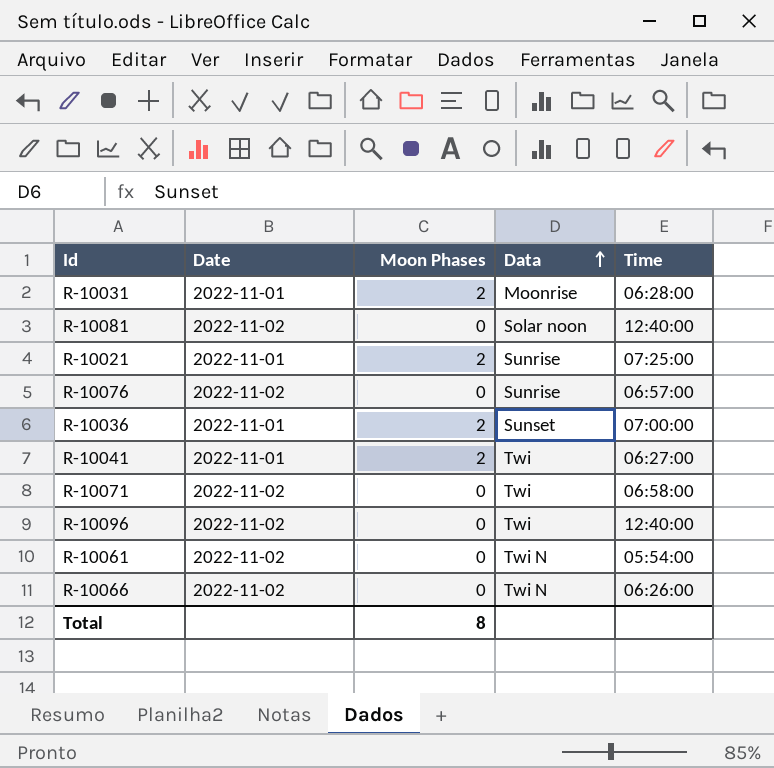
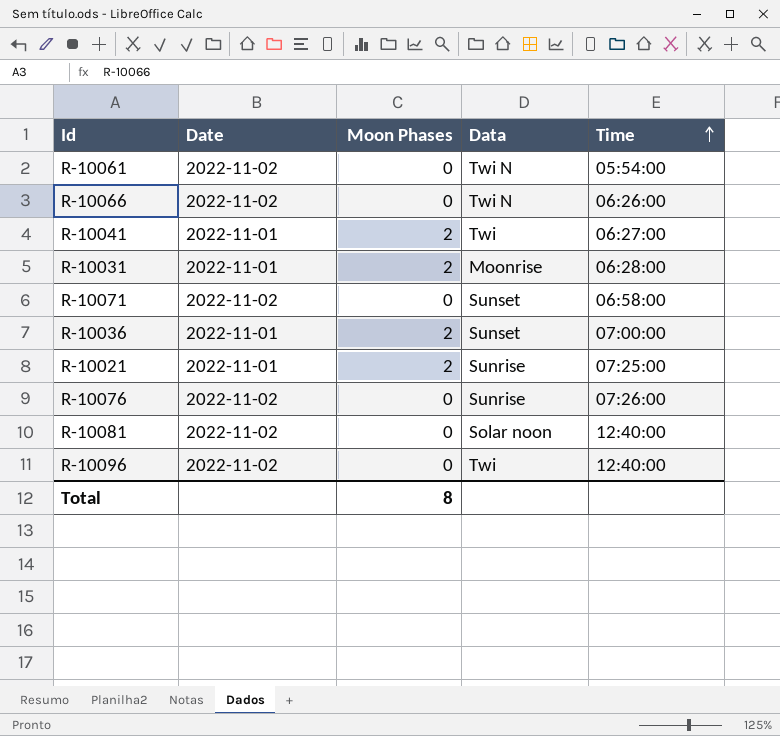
row order: Data ascending -> Time ascending
R-10071 | Data: Twi -> Sunset
R-10076 | Time: 06:57:00 -> 07:26:00

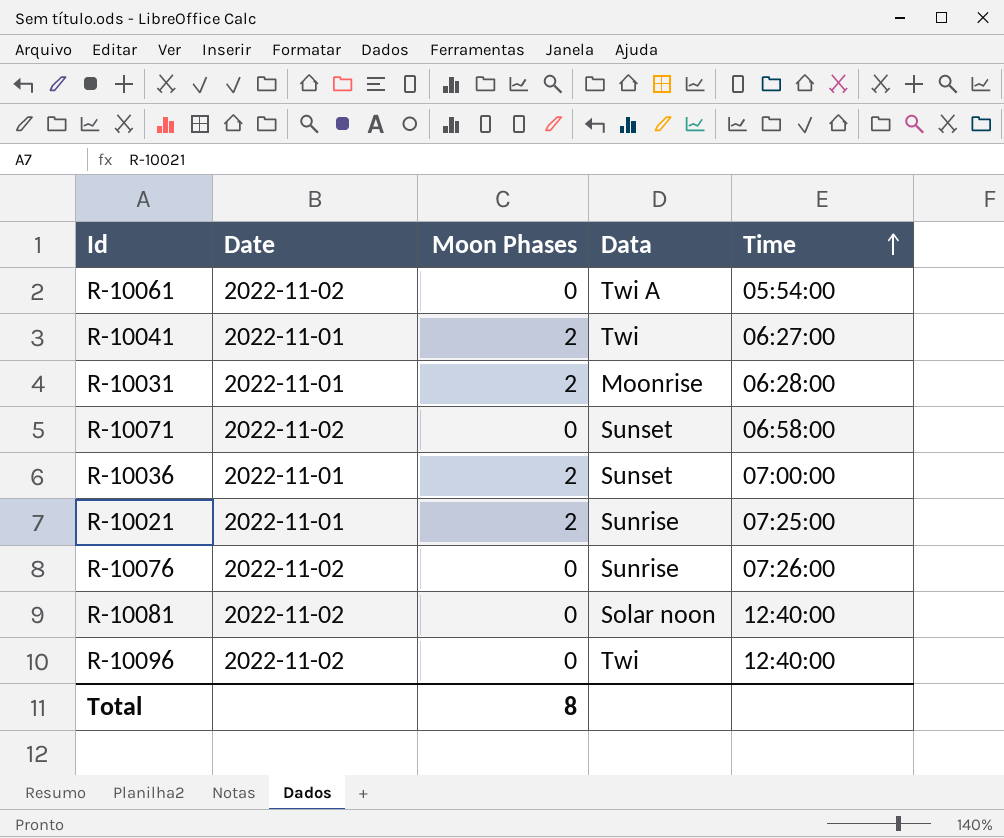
row R-10066: 2022-11-02 | 0 | Twi N | 06:26:00 -> none
R-10061 | Data: Twi N -> Twi A

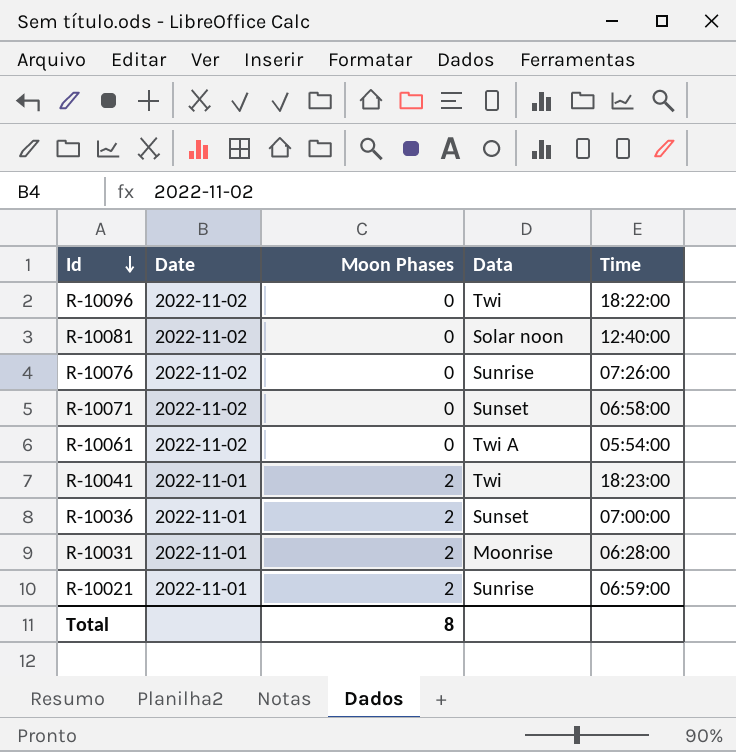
row order: Time ascending -> Id descending
R-10096 | Time: 12:40:00 -> 18:22:00
R-10041 | Time: 06:27:00 -> 18:23:00
R-10021 | Time: 07:25:00 -> 06:59:00

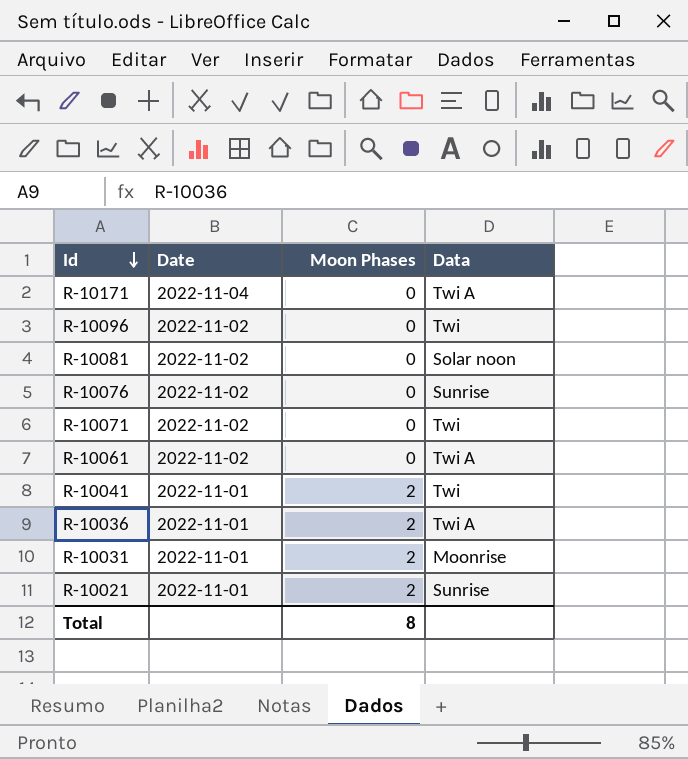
column Time | position: 5 -> none
row R-10171: none -> 2022-11-04 | 0 | Twi A
R-10071 | Data: Sunset -> Twi
R-10036 | Data: Sunset -> Twi A

